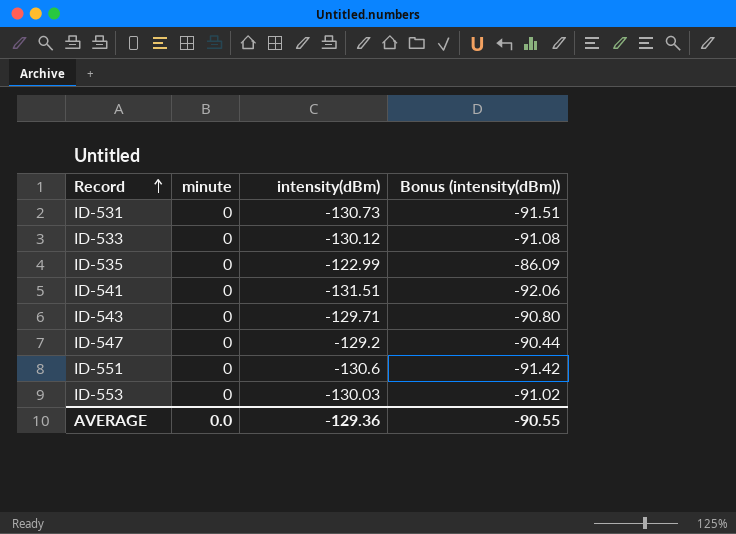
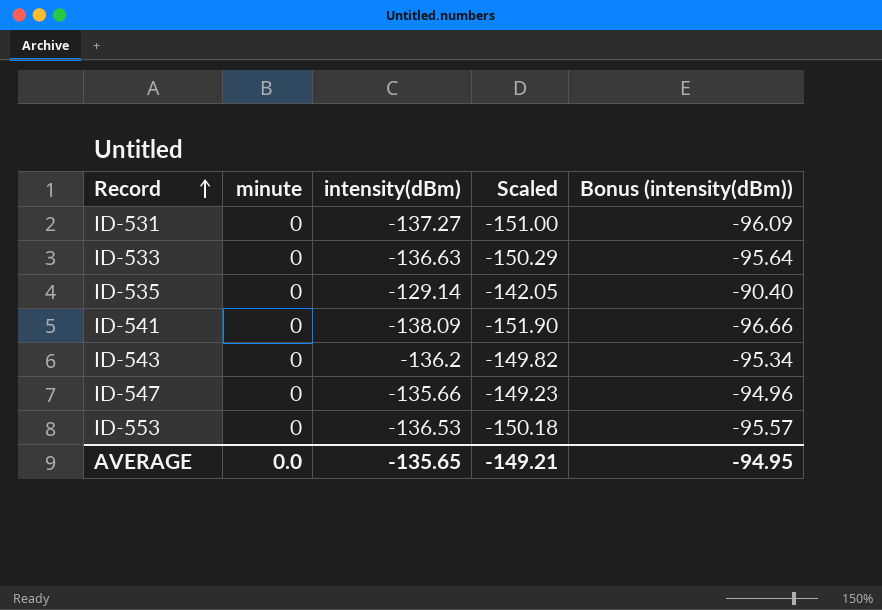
column Scaled | formula: none -> [intensity(dBm)] * 1.1
row ID-551: 0 | -130.6 | -91.42 -> none
ID-531 | intensity(dBm): -130.73 -> -137.27
ID-531 | Bonus (intensity(dBm)): -91.51 -> -96.09
ID-533 | intensity(dBm): -130.12 -> -136.63
ID-533 | Bonus (intensity(dBm)): -91.08 -> -95.64
ID-535 | intensity(dBm): -122.99 -> -129.14
ID-535 | Bonus (intensity(dBm)): -86.09 -> -90.40
ID-541 | intensity(dBm): -131.51 -> -138.09
ID-541 | Bonus (intensity(dBm)): -92.06 -> -96.66
ID-543 | intensity(dBm): -129.71 -> -136.2
ID-543 | Bonus (intensity(dBm)): -90.80 -> -95.34
ID-547 | intensity(dBm): -129.2 -> -135.66
ID-547 | Bonus (intensity(dBm)): -90.44 -> -94.96
ID-553 | intensity(dBm): -130.03 -> -136.53
ID-553 | Bonus (intensity(dBm)): -91.02 -> -95.57
AVERAGE | intensity(dBm): -129.36 -> -135.65
AVERAGE | Bonus (intensity(dBm)): -90.55 -> -94.95

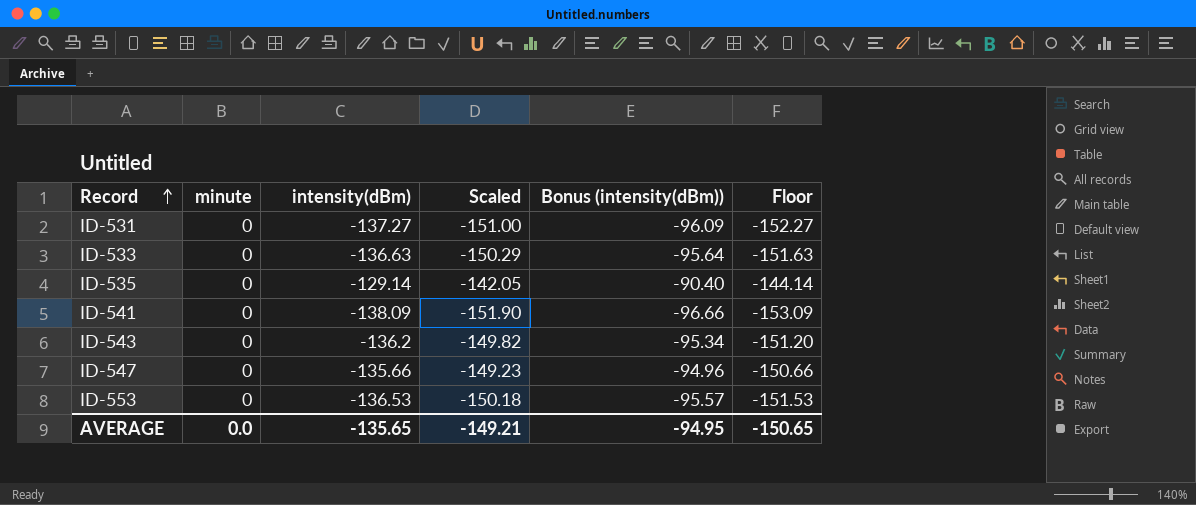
column Floor | formula: none -> [intensity(dBm)] - 15

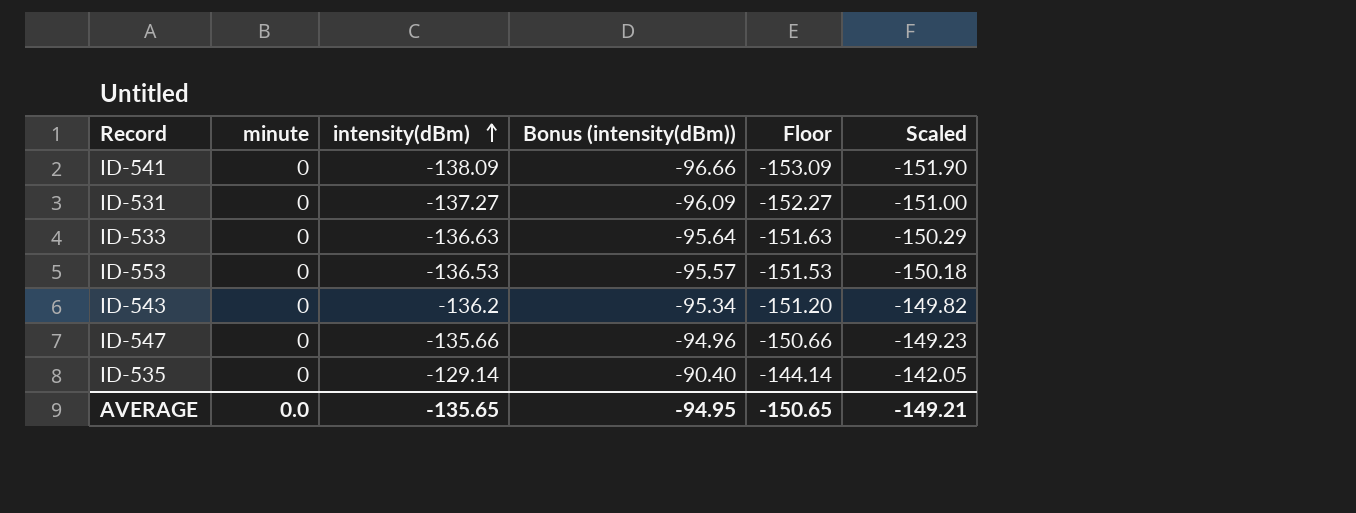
row order: Record ascending -> intensity(dBm) ascending
column Scaled | position: 4 -> 6

